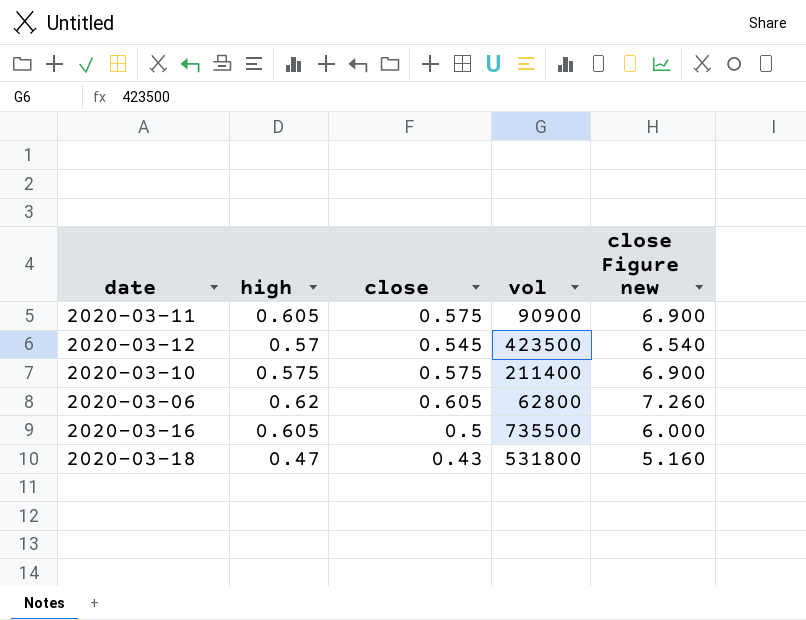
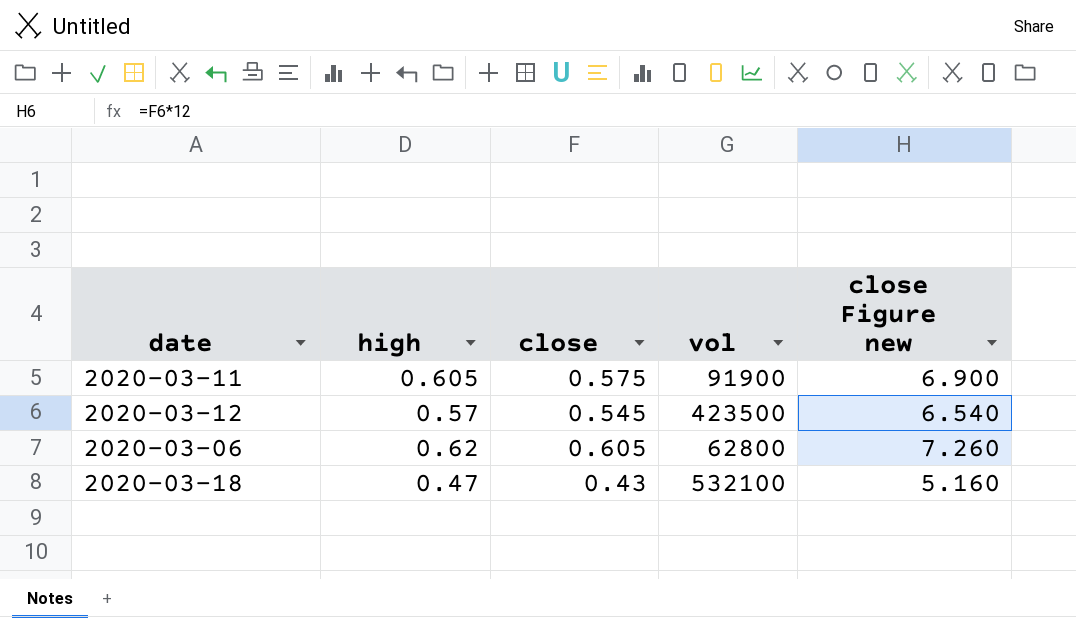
row 2020-03-10: 0.575 | 0.575 | 211400 | 6.900 -> none
row 2020-03-16: 0.605 | 0.5 | 735500 | 6.000 -> none
2020-03-11 | vol: 90900 -> 91900
2020-03-18 | vol: 531800 -> 532100

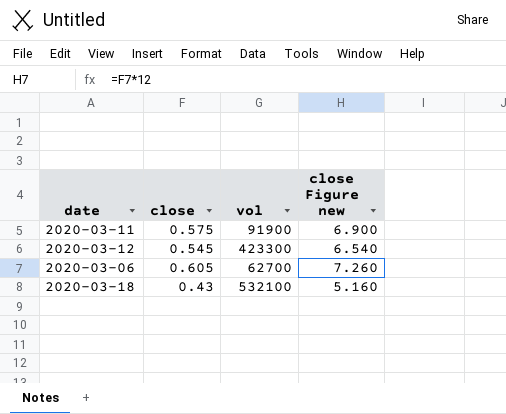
column high | position: 2 -> none
2020-03-12 | vol: 423500 -> 423300
2020-03-06 | vol: 62800 -> 62700

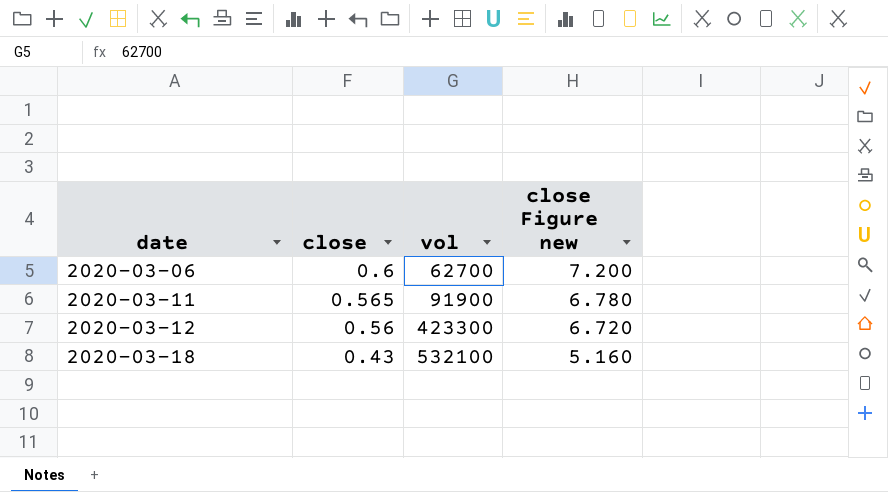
row order: none -> date ascending
2020-03-06 | close: 0.605 -> 0.6
2020-03-06 | close Figure new: 7.260 -> 7.200
2020-03-11 | close: 0.575 -> 0.565
2020-03-11 | close Figure new: 6.900 -> 6.780
2020-03-12 | close: 0.545 -> 0.56
2020-03-12 | close Figure new: 6.540 -> 6.720

